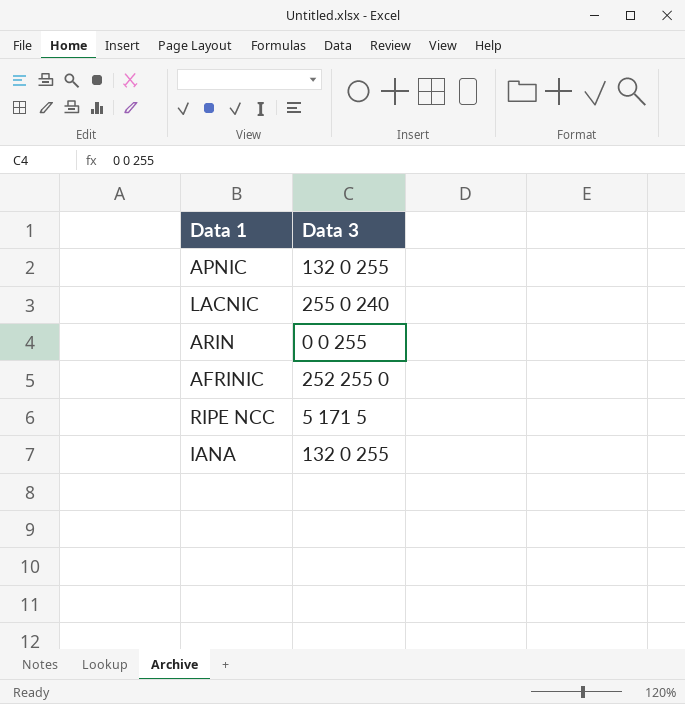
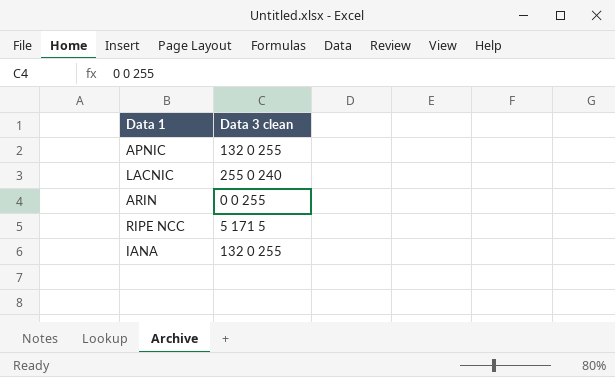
column name: Data 3 -> Data 3 clean
row AFRINIC: 252 255 0 -> none

